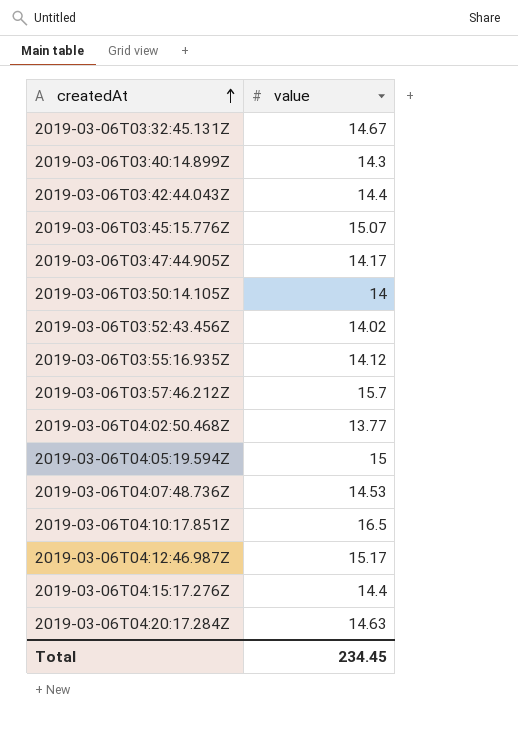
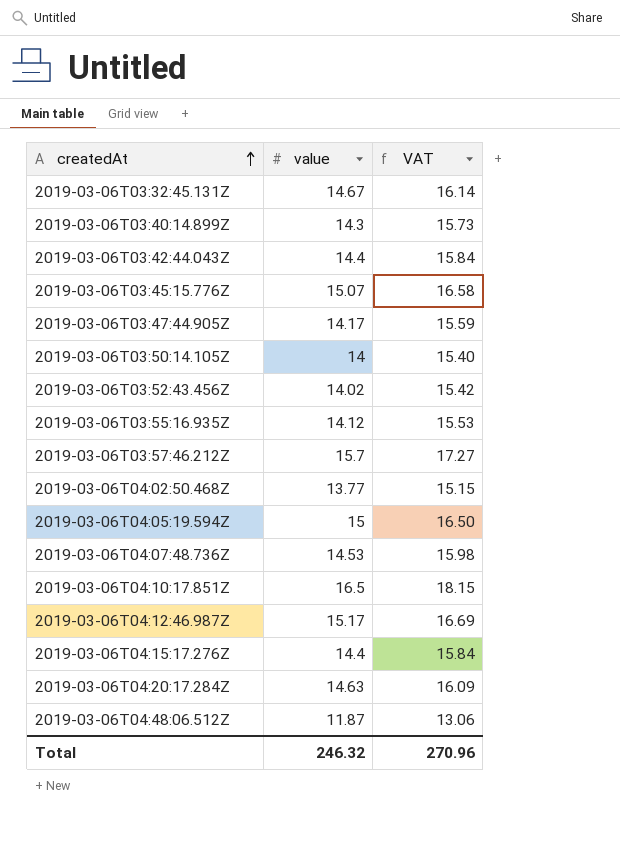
column VAT | formula: none -> [value] * 1.1
row 2019-03-06T04:48:06.512Z: none -> 11.87 | 13.06
Total | value: 234.45 -> 246.32

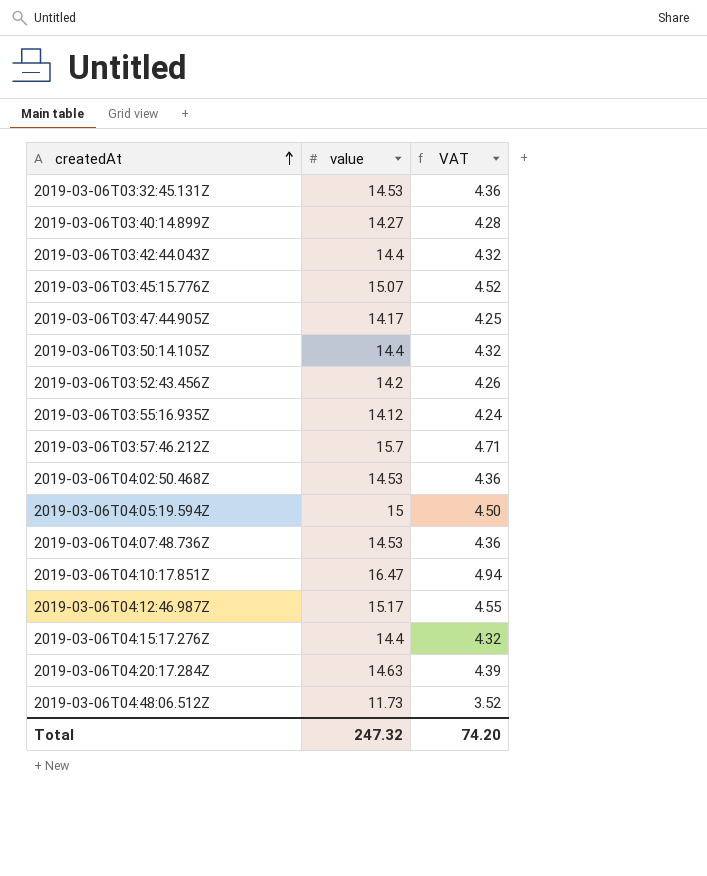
column VAT | formula: [value] * 1.1 -> [value] * 0.3
2019-03-06T03:32:45.131Z | value: 14.67 -> 14.53
2019-03-06T03:40:14.899Z | value: 14.3 -> 14.27
2019-03-06T03:50:14.105Z | value: 14 -> 14.4
2019-03-06T03:52:43.456Z | value: 14.02 -> 14.2
2019-03-06T04:02:50.468Z | value: 13.77 -> 14.53
2019-03-06T04:10:17.851Z | value: 16.5 -> 16.47
2019-03-06T04:48:06.512Z | value: 11.87 -> 11.73
Total | value: 246.32 -> 247.32
Total | VAT: 270.96 -> 74.20

